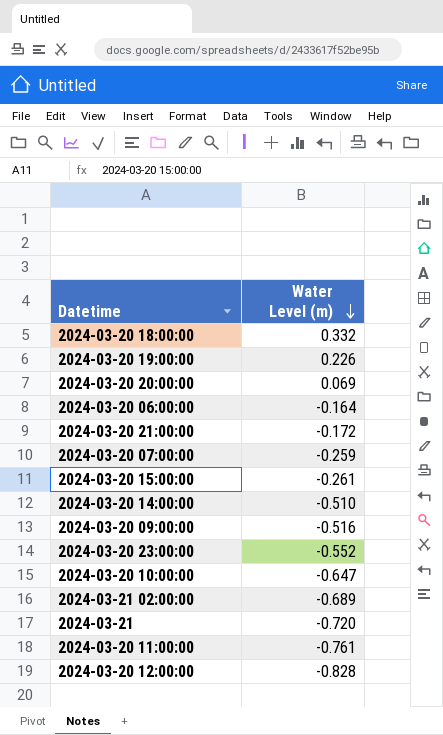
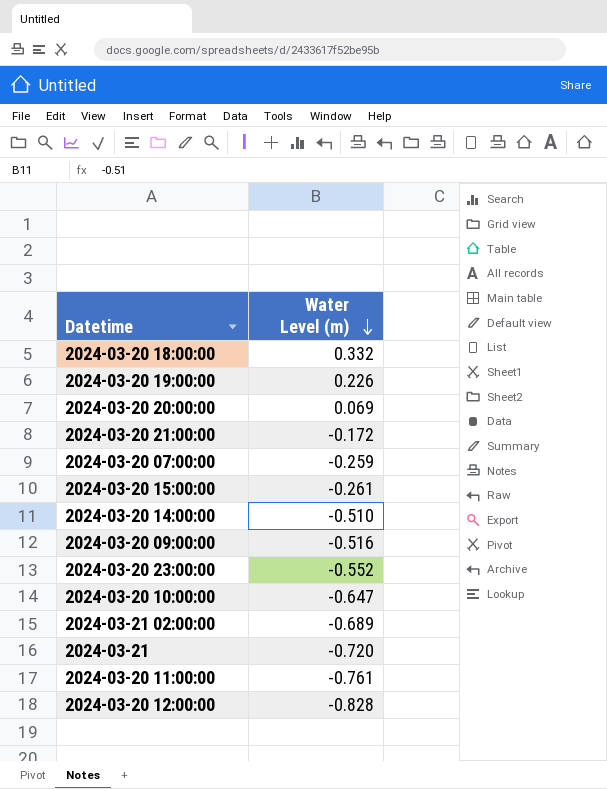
row 2024-03-20 06:00:00: -0.164 -> none

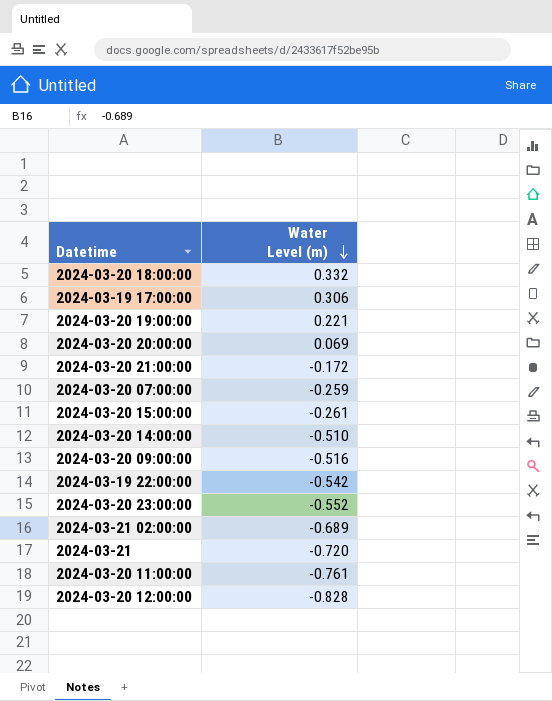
row 2024-03-20 10:00:00: -0.647 -> none
row 2024-03-19 17:00:00: none -> 0.306
2024-03-20 19:00:00 | Water Level (m): 0.226 -> 0.221
row 2024-03-19 22:00:00: none -> -0.542

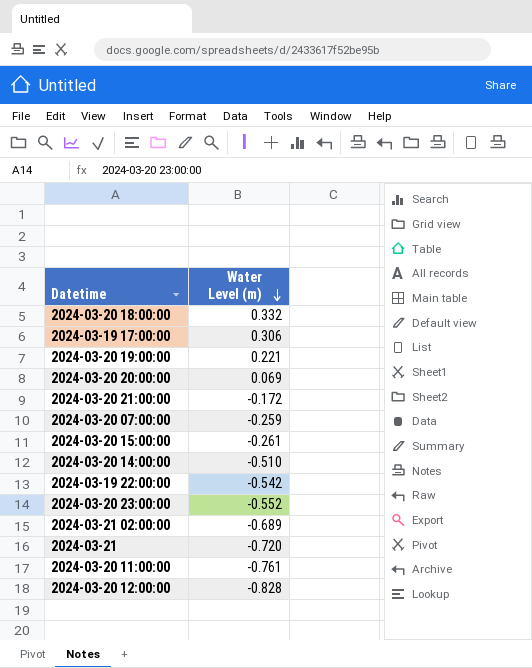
row 2024-03-20 09:00:00: -0.516 -> none

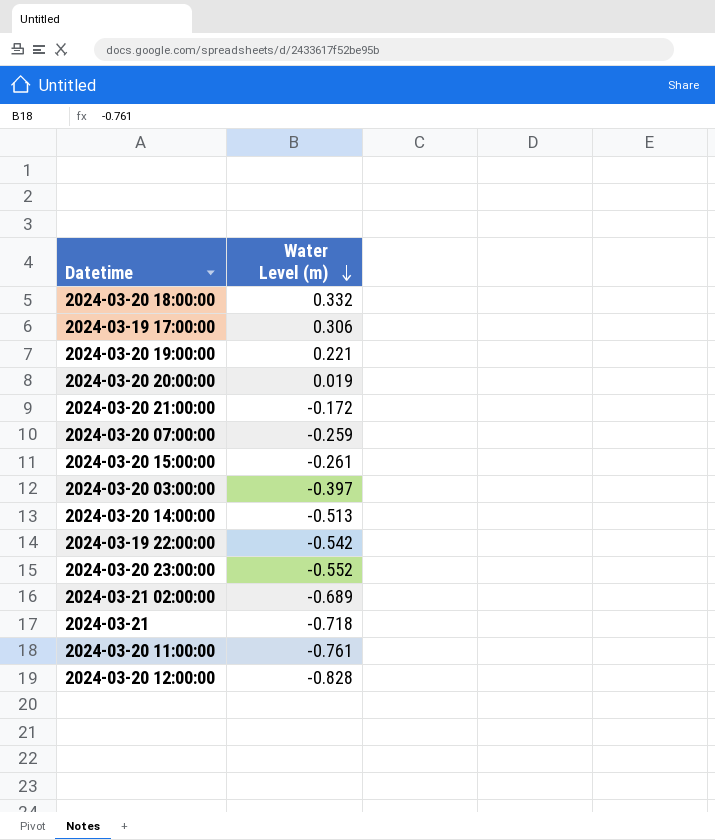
2024-03-20 20:00:00 | Water Level (m): 0.069 -> 0.019
row 2024-03-20 03:00:00: none -> -0.397
2024-03-20 14:00:00 | Water Level (m): -0.510 -> -0.513
2024-03-21 | Water Level (m): -0.720 -> -0.718

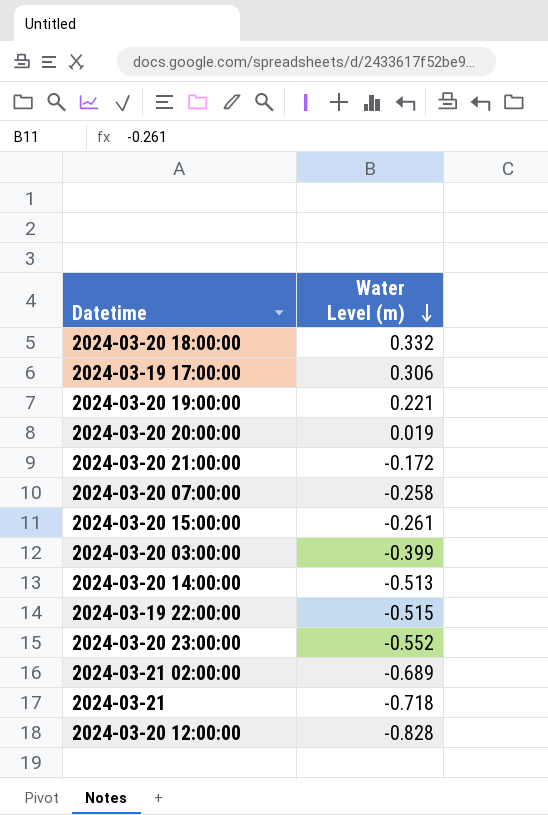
row 2024-03-20 11:00:00: -0.761 -> none
2024-03-20 07:00:00 | Water Level (m): -0.259 -> -0.258
2024-03-20 03:00:00 | Water Level (m): -0.397 -> -0.399
2024-03-19 22:00:00 | Water Level (m): -0.542 -> -0.515

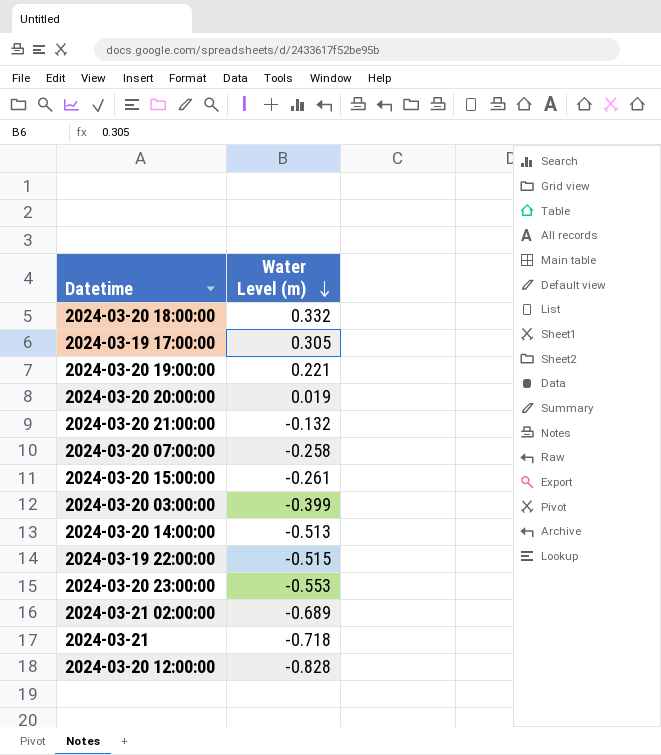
2024-03-19 17:00:00 | Water Level (m): 0.306 -> 0.305
2024-03-20 21:00:00 | Water Level (m): -0.172 -> -0.132
2024-03-20 23:00:00 | Water Level (m): -0.552 -> -0.553

